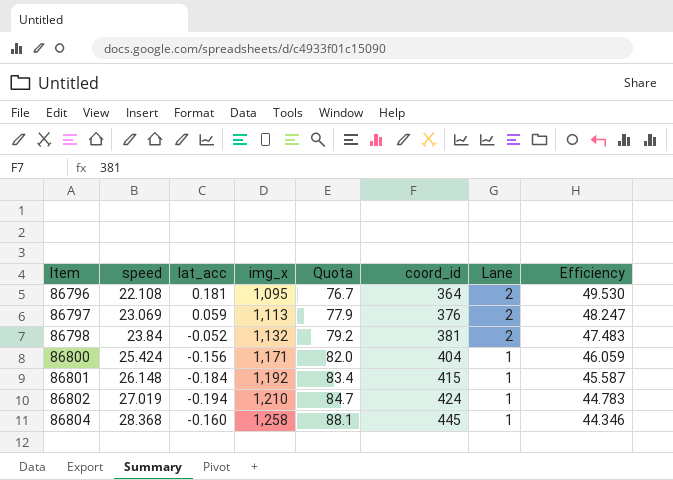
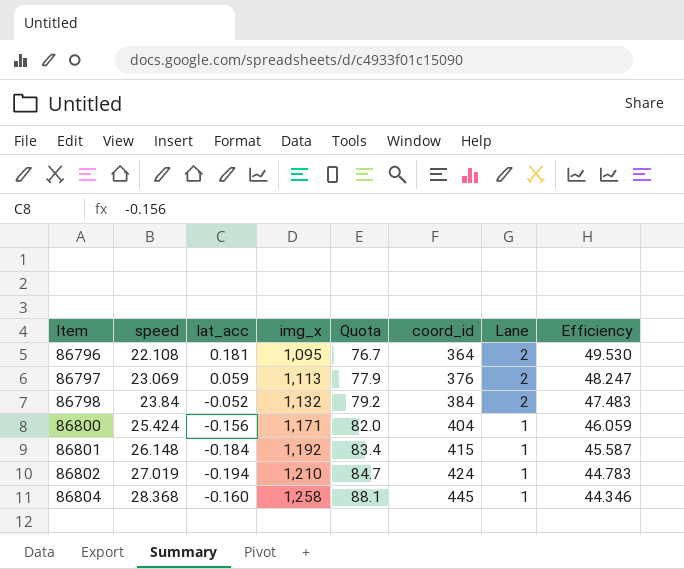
86798 | coord_id: 381 -> 384

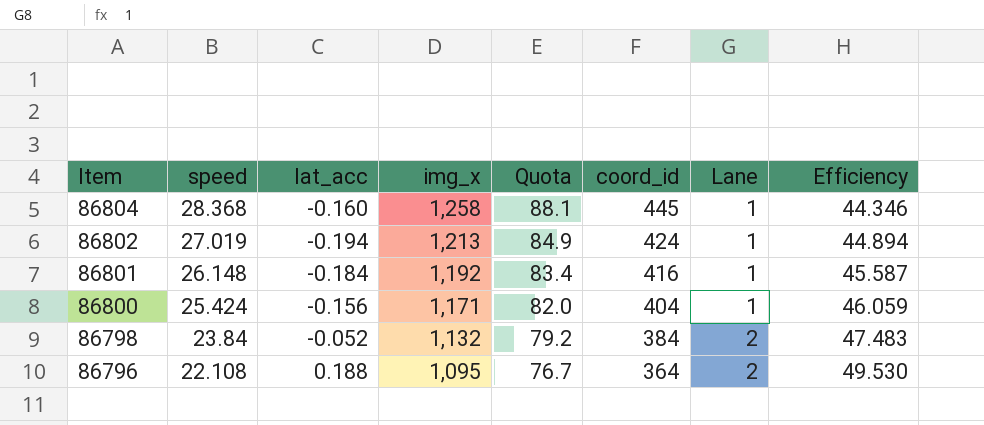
row order: Item ascending -> Item descending
row 86797: 23.069 | 0.059 | 1,113 | 77.9 | 376 | 2 | 48.247 -> none
86802 | img_x: 1,210 -> 1,213
86802 | Quota: 84.7 -> 84.9
86802 | Efficiency: 44.783 -> 44.894
86801 | coord_id: 415 -> 416
86796 | lat_acc: 0.181 -> 0.188

